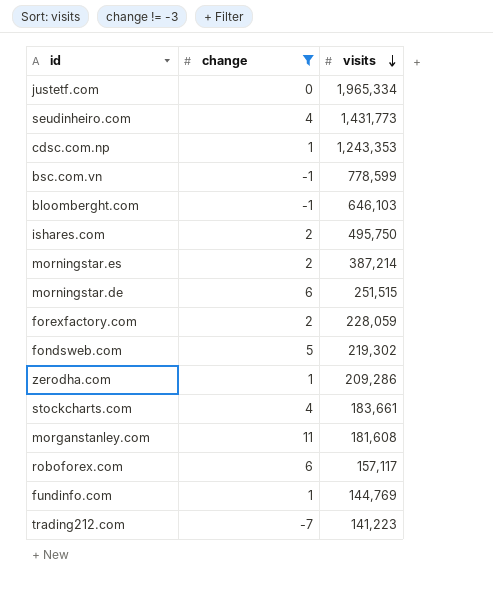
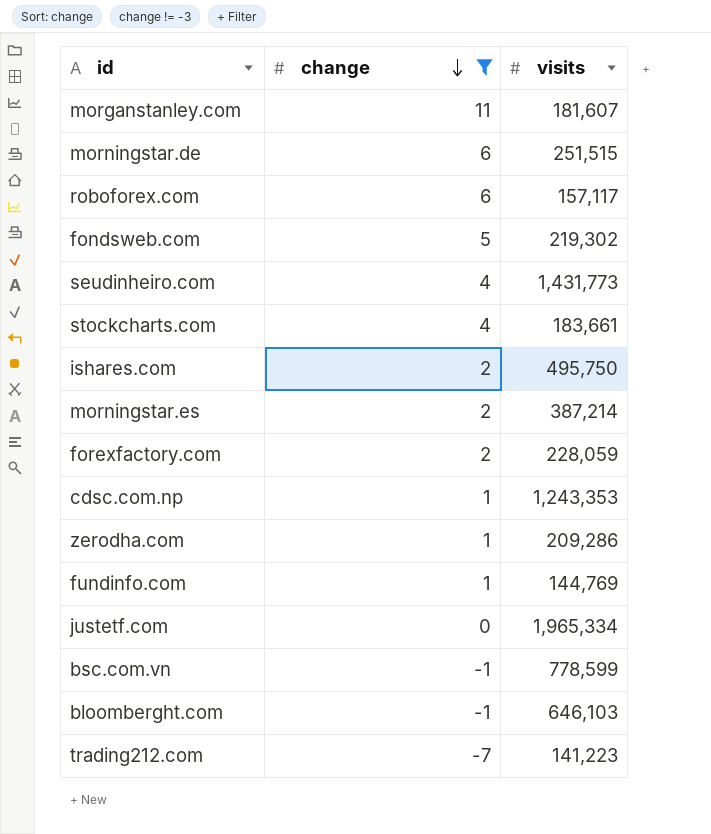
row order: visits descending -> change descending
morganstanley.com | visits: 181,608 -> 181,607

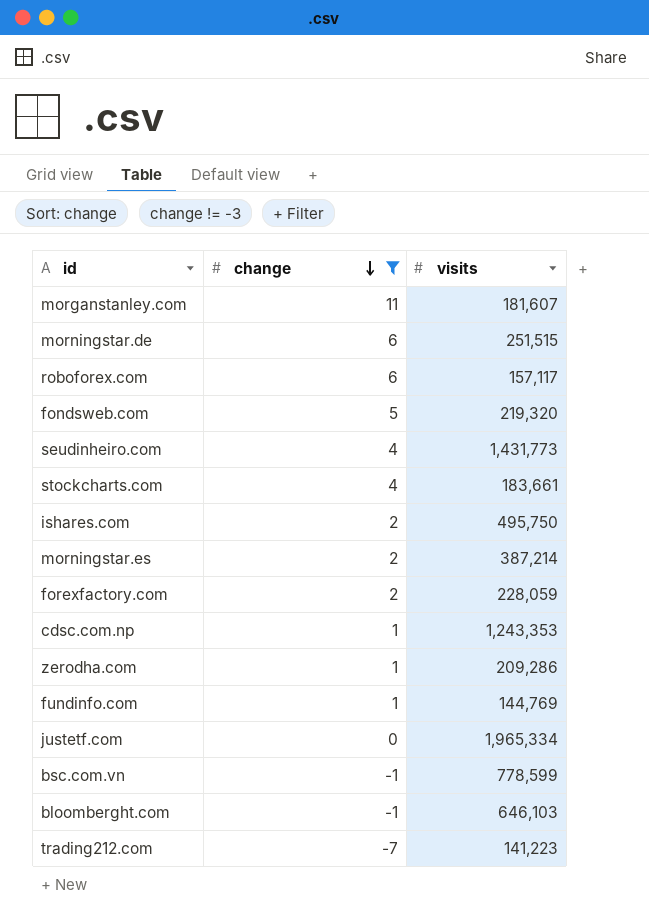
fondsweb.com | visits: 219,302 -> 219,320

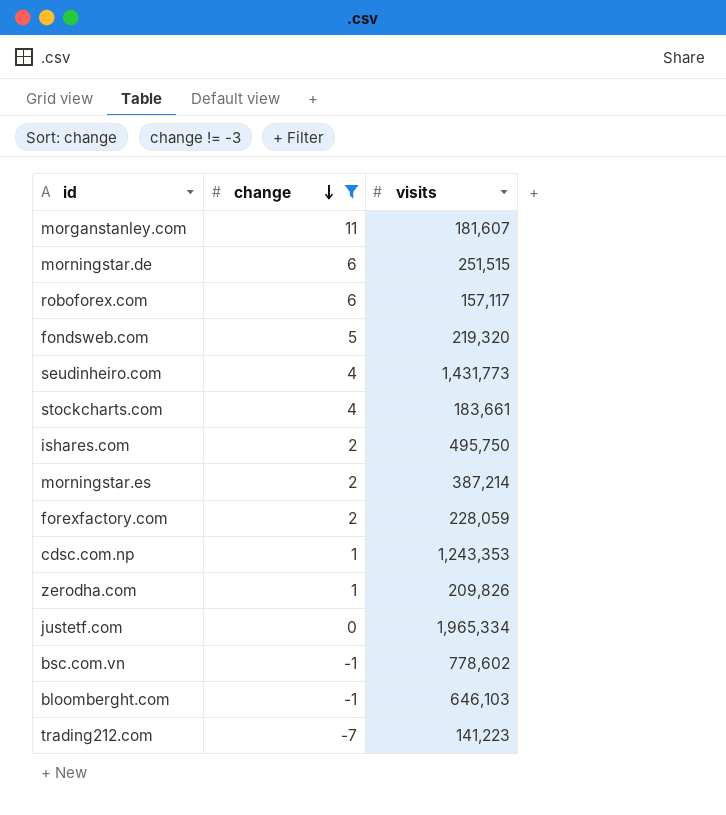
row fundinfo.com: 1 | 144,769 -> none
zerodha.com | visits: 209,286 -> 209,826
bsc.com.vn | visits: 778,599 -> 778,602

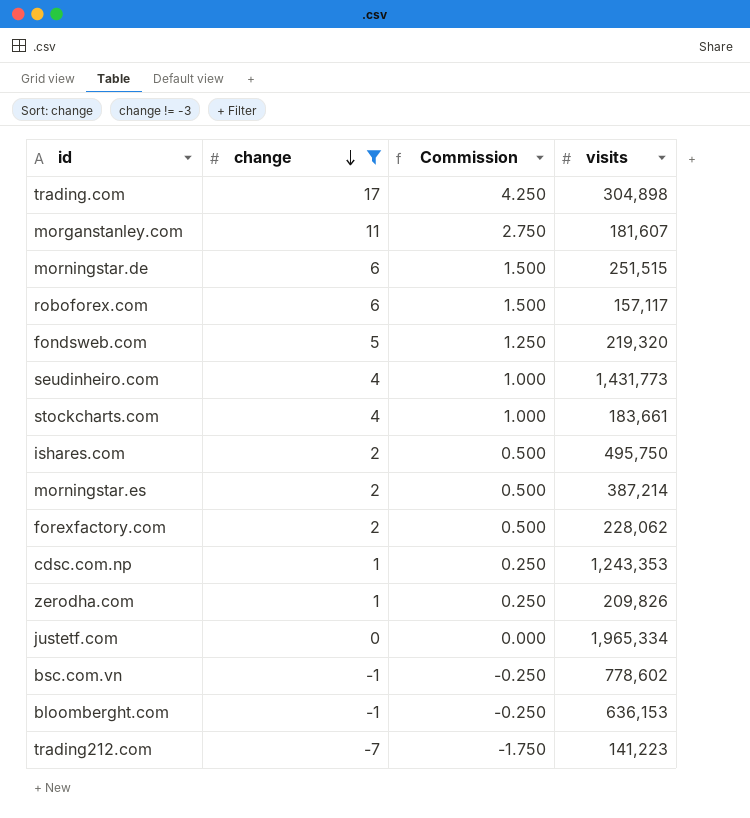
column Commission | formula: none -> [change] * 0.25
row trading.com: none -> 17 | 4.250 | 304,898
forexfactory.com | visits: 228,059 -> 228,062
bloomberght.com | visits: 646,103 -> 636,153

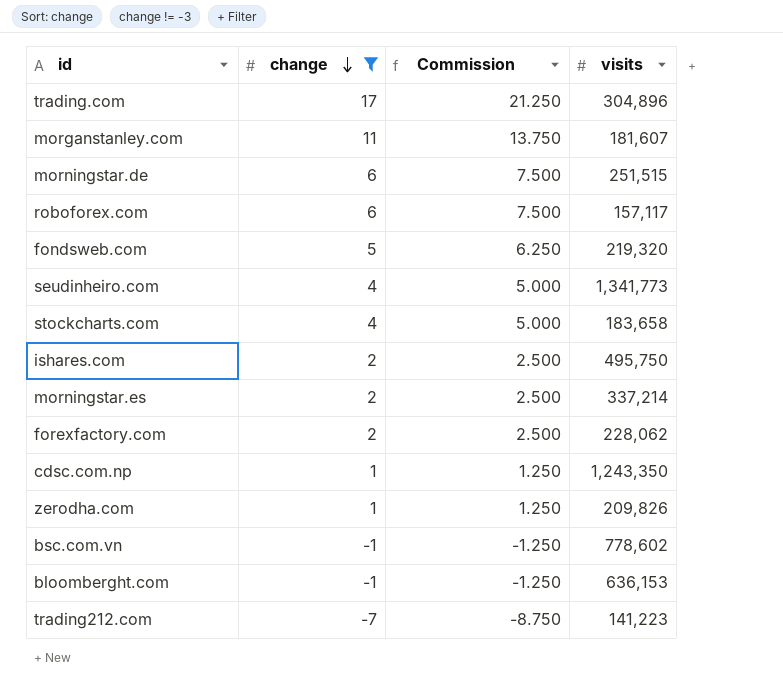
column Commission | formula: [change] * 0.25 -> [change] * 1.25
row justetf.com: 0 | 0.000 | 1,965,334 -> none
trading.com | visits: 304,898 -> 304,896
seudinheiro.com | visits: 1,431,773 -> 1,341,773
stockcharts.com | visits: 183,661 -> 183,658
morningstar.es | visits: 387,214 -> 337,214
cdsc.com.np | visits: 1,243,353 -> 1,243,350

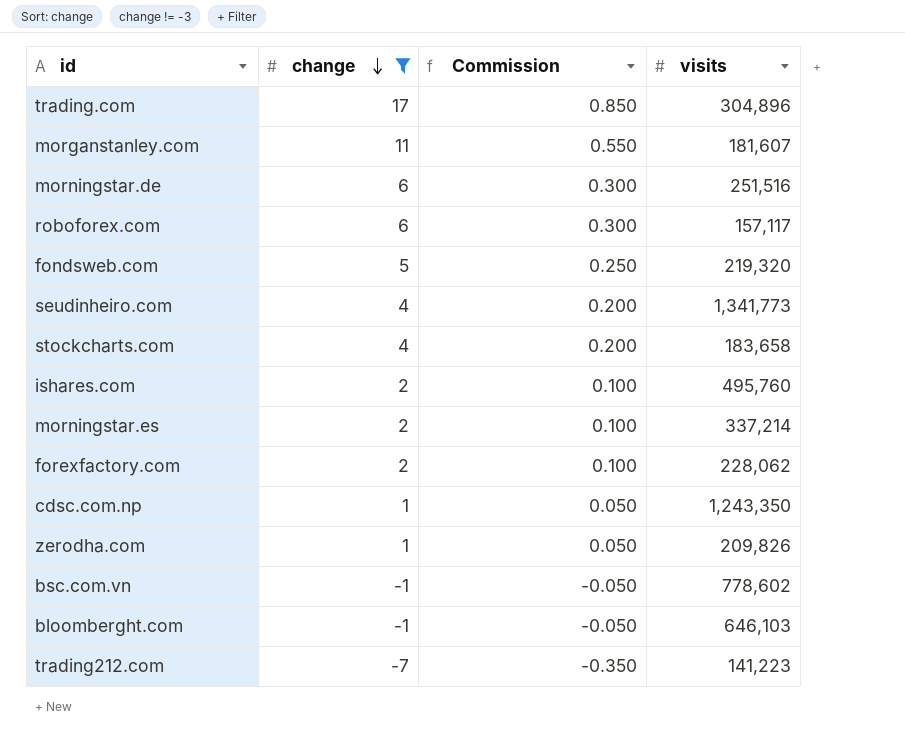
column Commission | formula: [change] * 1.25 -> [change] * 0.05
morningstar.de | visits: 251,515 -> 251,516
ishares.com | visits: 495,750 -> 495,760
bloomberght.com | visits: 636,153 -> 646,103

